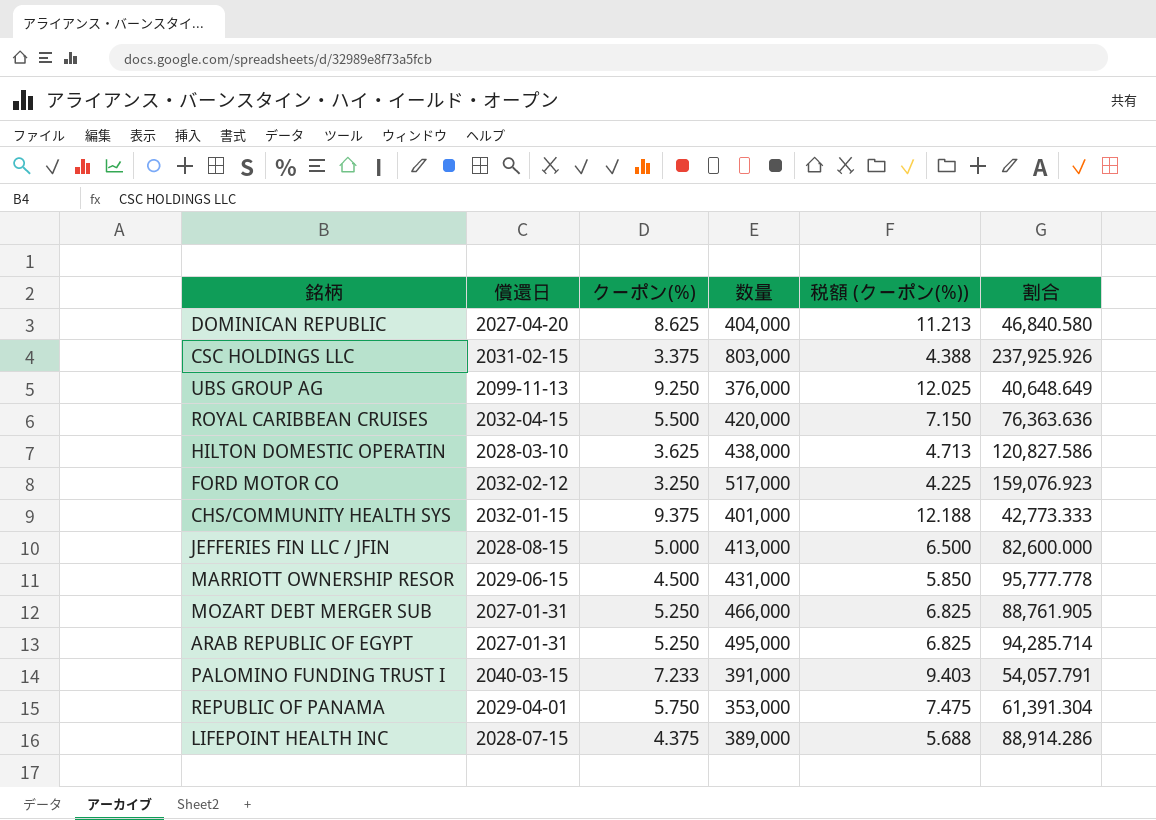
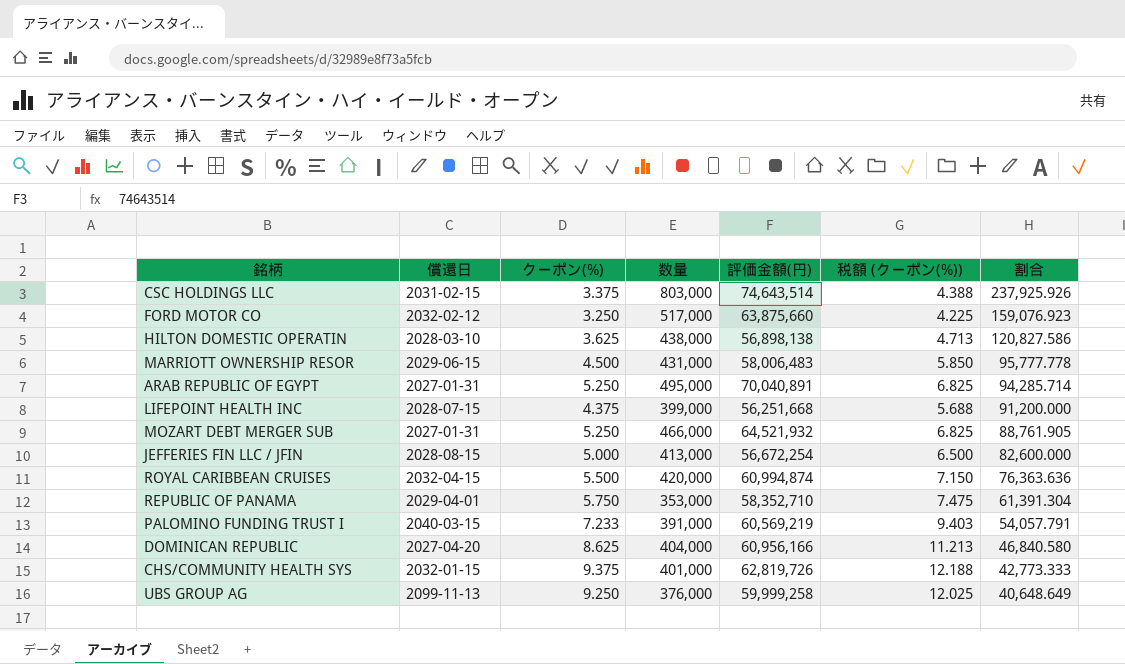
row order: none -> 割合 descending
column 評価金額(円) | position: none -> 5
LIFEPOINT HEALTH INC | 数量: 389,000 -> 399,000
LIFEPOINT HEALTH INC | 割合: 88,914.286 -> 91,200.000

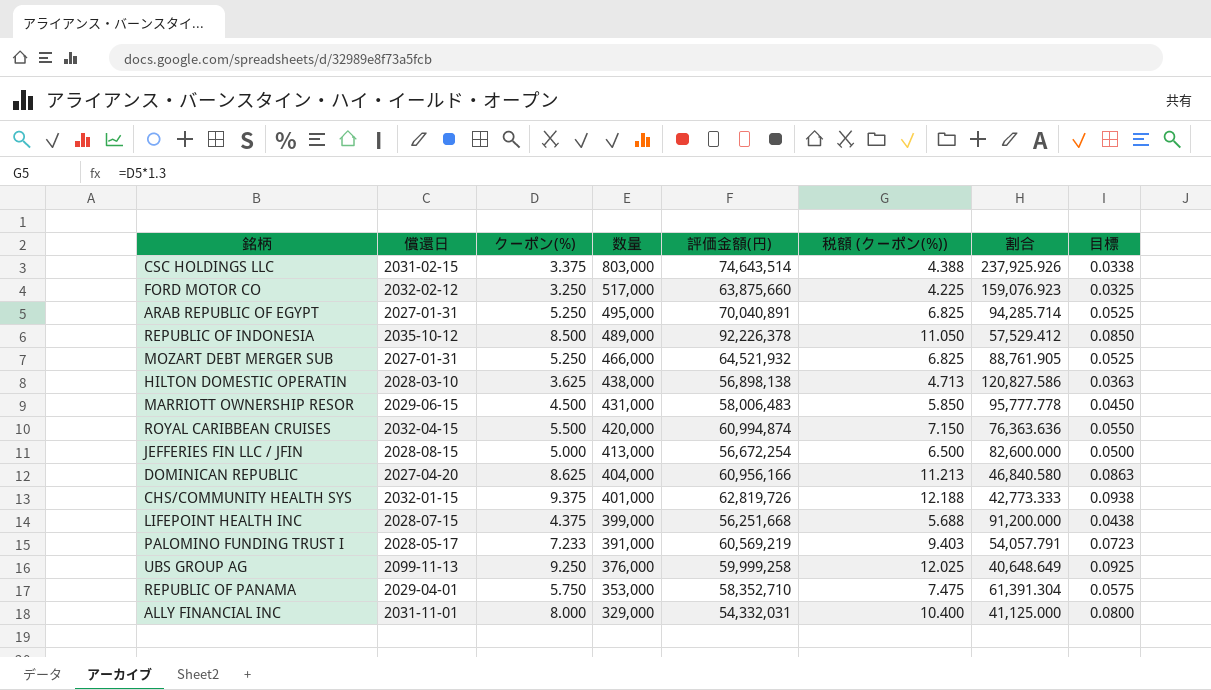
row order: 割合 descending -> 数量 descending
column 目標 | formula: none -> [クーポン(%)] * 0.01
row REPUBLIC OF INDONESIA: none -> 2035-10-12 | 8.500 | 489,000 | 92,226,378 | 11.050 | 57,529.412 | 0.0850
PALOMINO FUNDING TRUST I | 償還日: 2040-03-15 -> 2028-05-17
row ALLY FINANCIAL INC: none -> 2031-11-01 | 8.000 | 329,000 | 54,332,031 | 10.400 | 41,125.000 | 0.0800

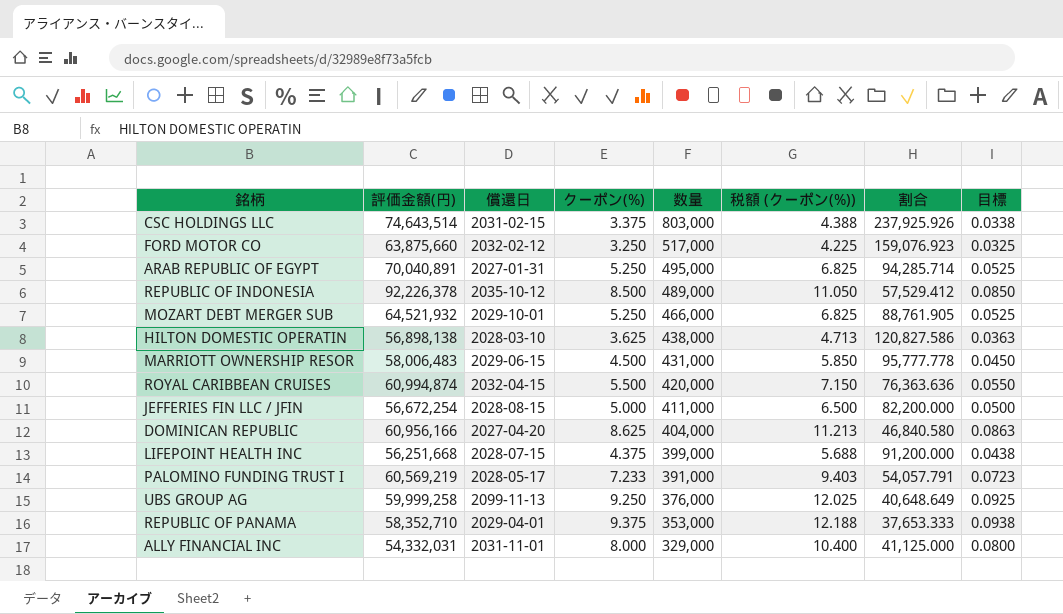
column 評価金額(円) | position: 5 -> 2
row CHS/COMMUNITY HEALTH SYS: 2032-01-15 | 9.375 | 401,000 | 62,819,726 | 12.188 | 42,773.333 | 0.0938 -> none
MOZART DEBT MERGER SUB | 償還日: 2027-01-31 -> 2029-10-01
JEFFERIES FIN LLC / JFIN | 数量: 413,000 -> 411,000
JEFFERIES FIN LLC / JFIN | 割合: 82,600.000 -> 82,200.000
REPUBLIC OF PANAMA | クーポン(%): 5.750 -> 9.375
REPUBLIC OF PANAMA | 税額 (クーポン(%)): 7.475 -> 12.188
REPUBLIC OF PANAMA | 割合: 61,391.304 -> 37,653.333
REPUBLIC OF PANAMA | 目標: 0.0575 -> 0.0938

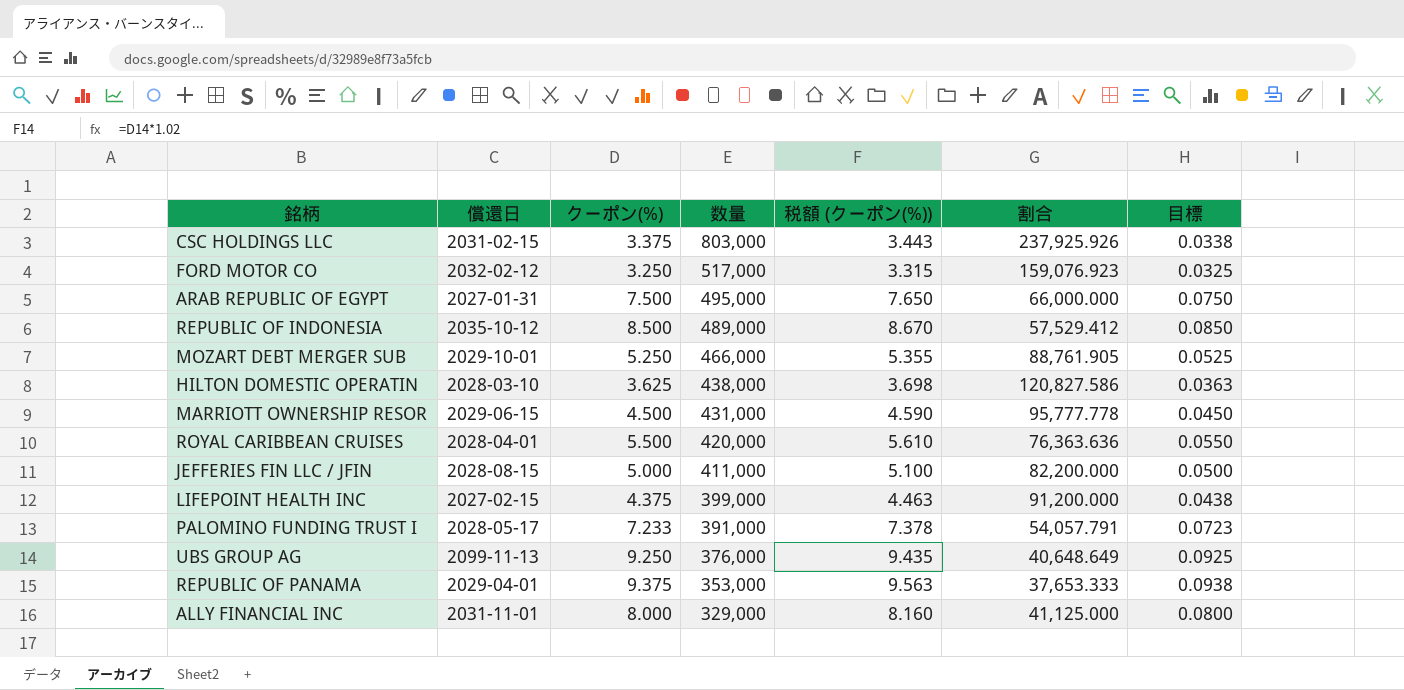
column 評価金額(円) | position: 2 -> none
column 税額 (クーポン(%)) | formula: [クーポン(%)] * 1.3 -> [クーポン(%)] * 1.02
row DOMINICAN REPUBLIC: 60,956,166 | 2027-04-20 | 8.625 | 404,000 | 11.213 | 46,840.580 | 0.0863 -> none
ARAB REPUBLIC OF EGYPT | クーポン(%): 5.250 -> 7.500
ARAB REPUBLIC OF EGYPT | 割合: 94,285.714 -> 66,000.000
ARAB REPUBLIC OF EGYPT | 目標: 0.0525 -> 0.0750
ROYAL CARIBBEAN CRUISES | 償還日: 2032-04-15 -> 2028-04-01
LIFEPOINT HEALTH INC | 償還日: 2028-07-15 -> 2027-02-15

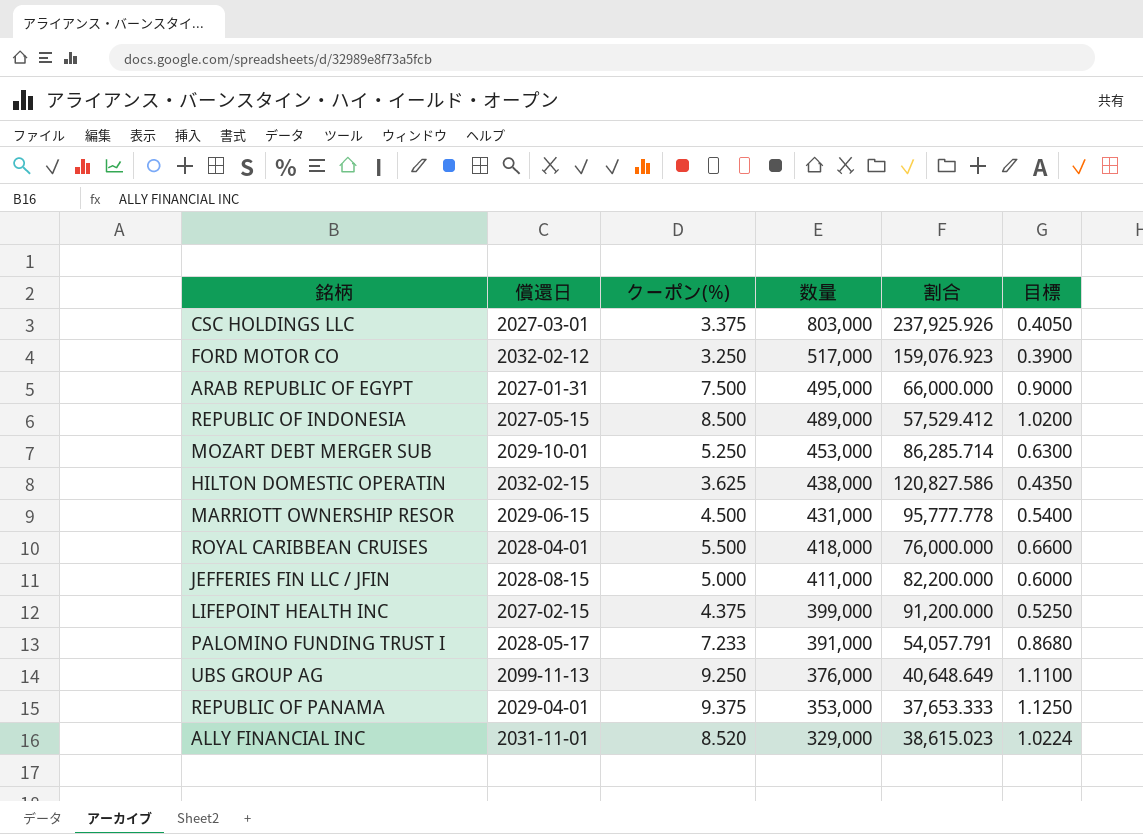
column 税額 (クーポン(%)) | formula: [クーポン(%)] * 1.02 -> none
column 目標 | formula: [クーポン(%)] * 0.01 -> [クーポン(%)] * 0.12
CSC HOLDINGS LLC | 償還日: 2031-02-15 -> 2027-03-01
REPUBLIC OF INDONESIA | 償還日: 2035-10-12 -> 2027-05-15
MOZART DEBT MERGER SUB | 数量: 466,000 -> 453,000
MOZART DEBT MERGER SUB | 割合: 88,761.905 -> 86,285.714
HILTON DOMESTIC OPERATIN | 償還日: 2028-03-10 -> 2032-02-15
ROYAL CARIBBEAN CRUISES | 数量: 420,000 -> 418,000
ROYAL CARIBBEAN CRUISES | 割合: 76,363.636 -> 76,000.000
ALLY FINANCIAL INC | クーポン(%): 8.000 -> 8.520
ALLY FINANCIAL INC | 割合: 41,125.000 -> 38,615.023

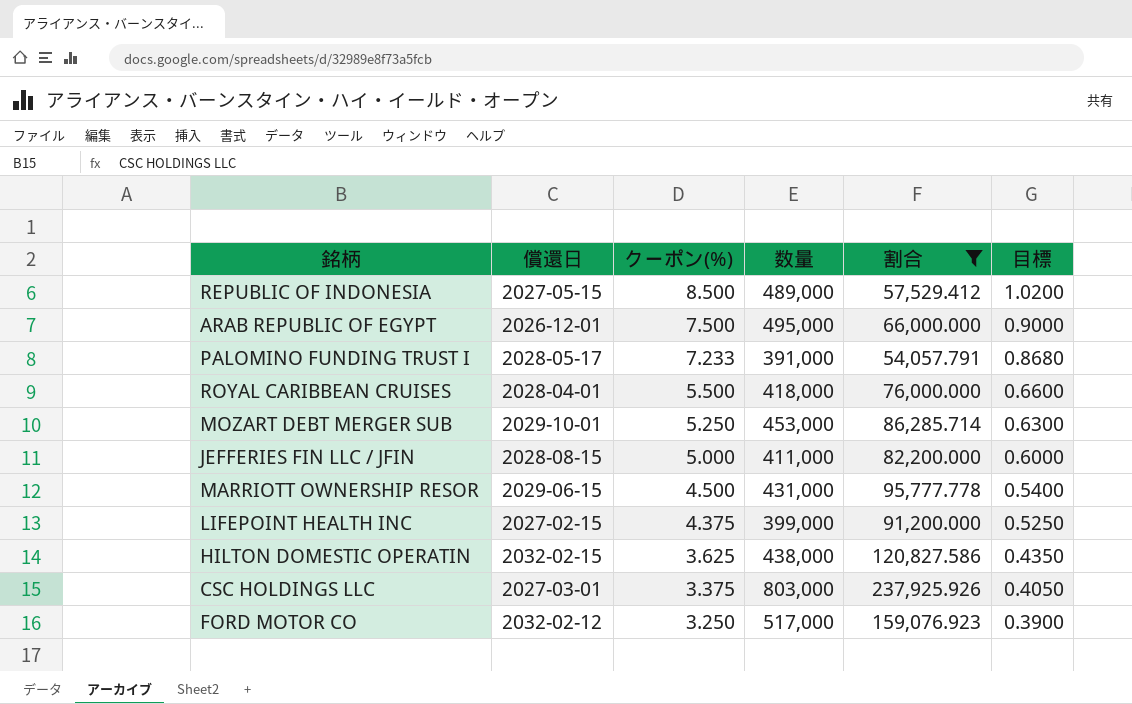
filter: none -> 割合 >= 54,057.791
row order: 数量 descending -> クーポン(%) descending
ARAB REPUBLIC OF EGYPT | 償還日: 2027-01-31 -> 2026-12-01

